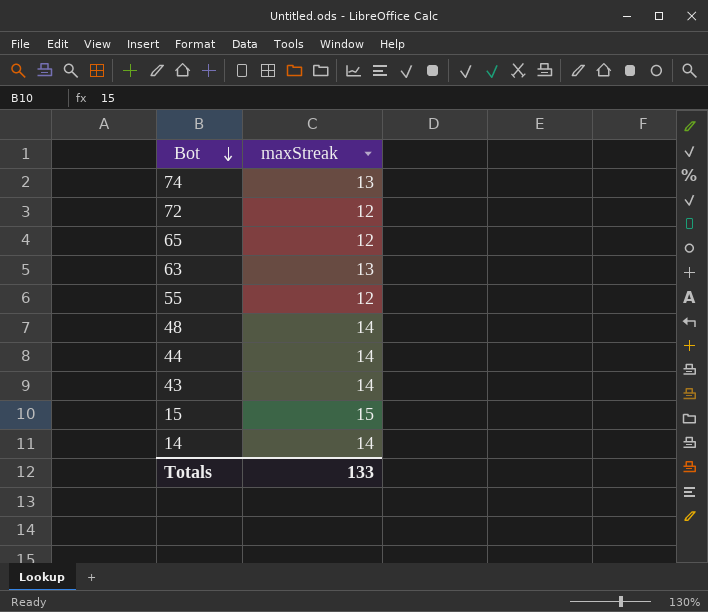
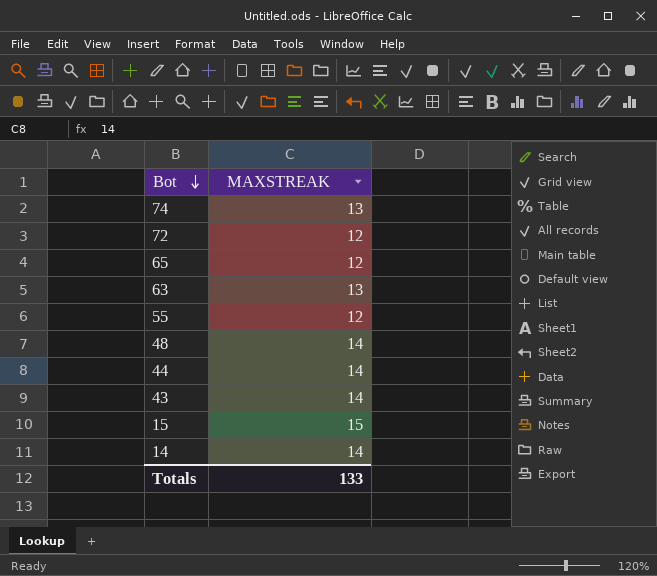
column name: maxStreak -> MAXSTREAK

